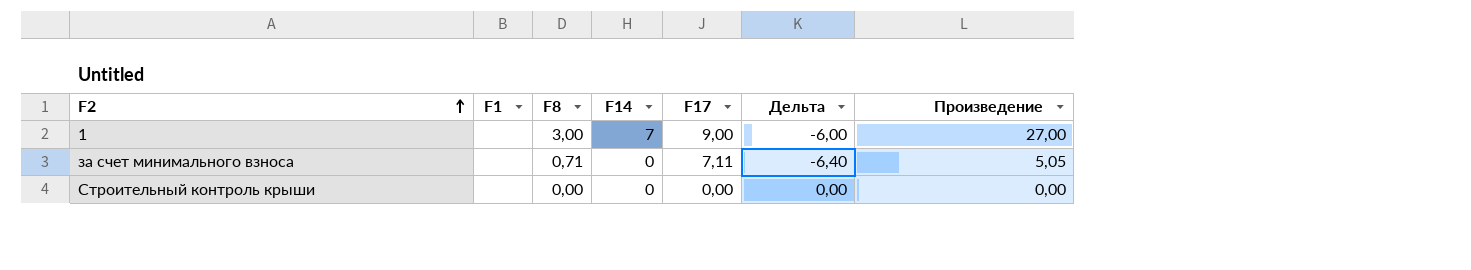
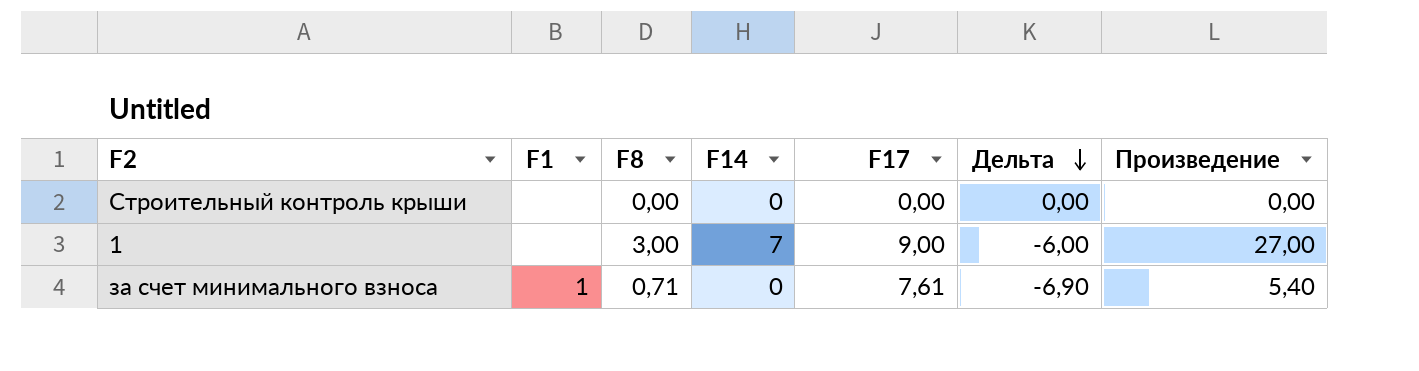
row order: F2 ascending -> Дельта descending
за счет минимального взноса | F1: none -> 1
за счет минимального взноса | F17: 7,11 -> 7,61
за счет минимального взноса | Дельта: -6,40 -> -6,90
за счет минимального взноса | Произведение: 5,05 -> 5,40

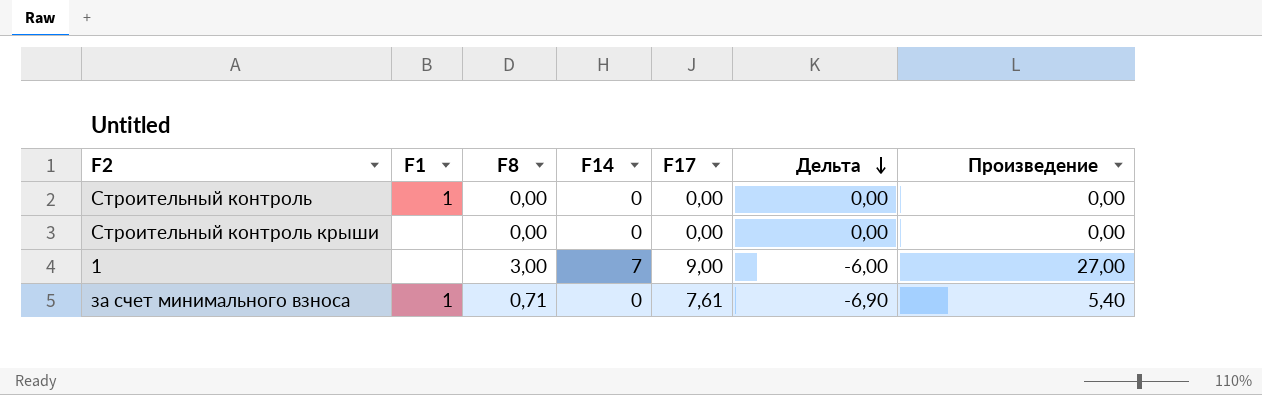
row Строительный контроль: none -> 1 | 0,00 | 0 | 0,00 | 0,00 | 0,00

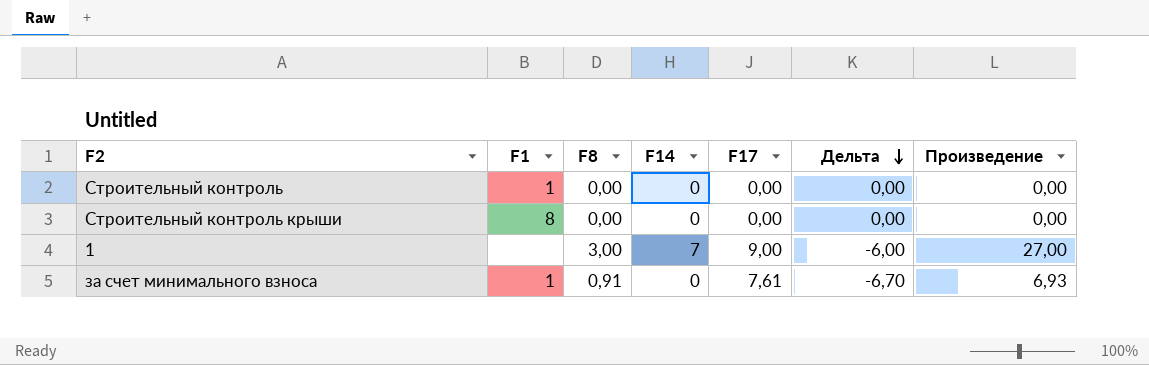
Строительный контроль крыши | F1: none -> 8
за счет минимального взноса | F8: 0,71 -> 0,91
за счет минимального взноса | Дельта: -6,90 -> -6,70
за счет минимального взноса | Произведение: 5,40 -> 6,93

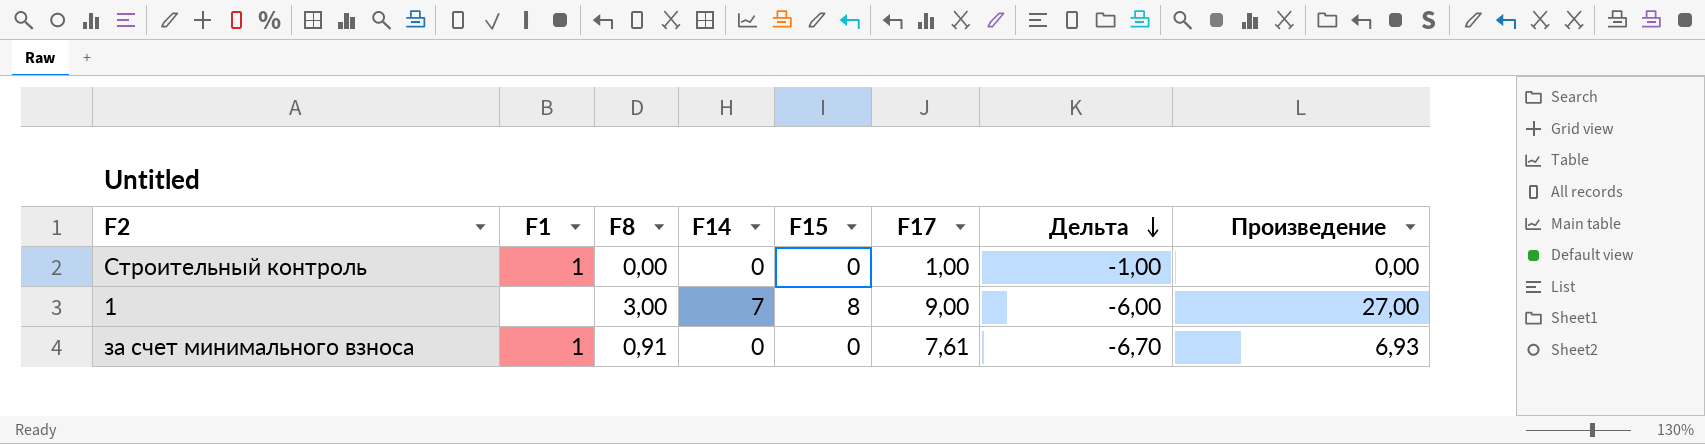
column F15 | position: none -> 5
row Строительный контроль крыши: 8 | 0,00 | 0 | 0,00 | 0,00 | 0,00 -> none
Строительный контроль | F17: 0,00 -> 1,00
Строительный контроль | Дельта: 0,00 -> -1,00

